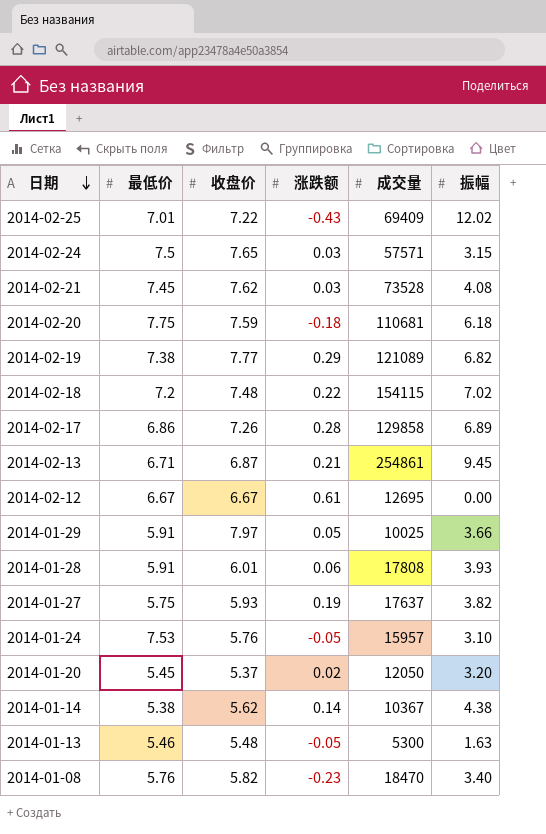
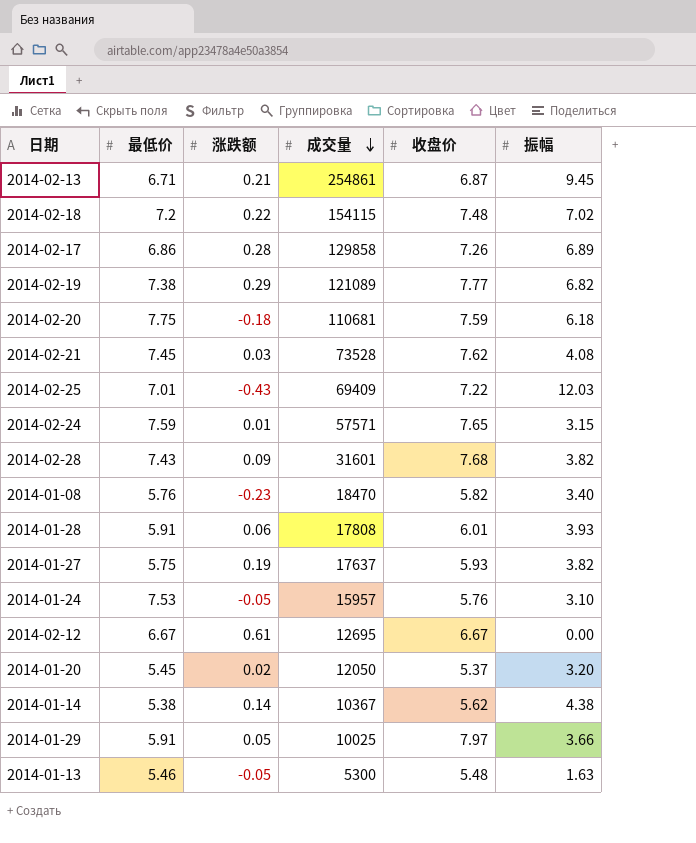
row order: 日期 descending -> 成交量 descending
column 收盘价 | position: 3 -> 5
2014-02-25 | 振幅: 12.02 -> 12.03
2014-02-24 | 最低价: 7.5 -> 7.59
2014-02-24 | 涨跌额: 0.03 -> 0.01
row 2014-02-28: none -> 7.43 | 0.09 | 31601 | 7.68 | 3.82

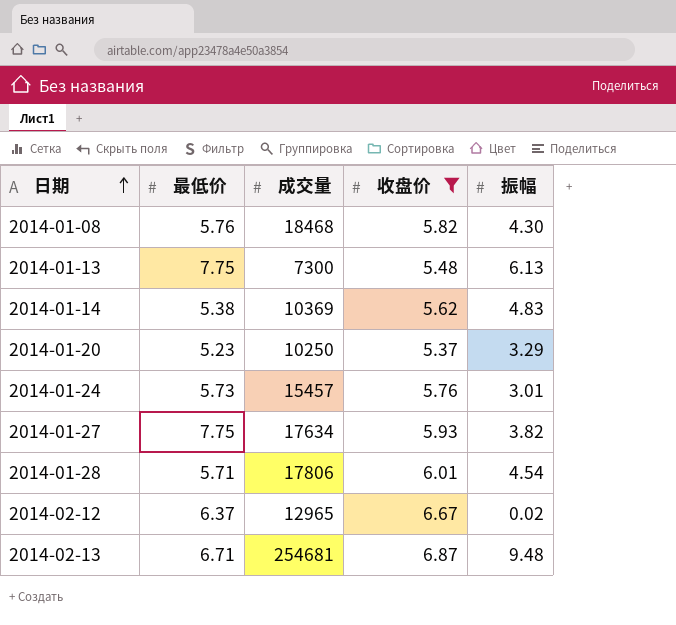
filter: none -> 收盘价 <= 6.87
row order: 成交量 descending -> 日期 ascending
column 涨跌额 | position: 3 -> none
2014-01-08 | 成交量: 18470 -> 18468
2014-01-08 | 振幅: 3.40 -> 4.30
2014-01-13 | 最低价: 5.46 -> 7.75
2014-01-13 | 成交量: 5300 -> 7300
2014-01-13 | 振幅: 1.63 -> 6.13
2014-01-14 | 成交量: 10367 -> 10369
2014-01-14 | 振幅: 4.38 -> 4.83
2014-01-20 | 最低价: 5.45 -> 5.23
2014-01-20 | 成交量: 12050 -> 10250
2014-01-20 | 振幅: 3.20 -> 3.29
2014-01-24 | 最低价: 7.53 -> 5.73
2014-01-24 | 成交量: 15957 -> 15457
2014-01-24 | 振幅: 3.10 -> 3.01
2014-01-27 | 最低价: 5.75 -> 7.75
2014-01-27 | 成交量: 17637 -> 17634
2014-01-28 | 最低价: 5.91 -> 5.71
2014-01-28 | 成交量: 17808 -> 17806
2014-01-28 | 振幅: 3.93 -> 4.54
2014-02-12 | 最低价: 6.67 -> 6.37
2014-02-12 | 成交量: 12695 -> 12965
2014-02-12 | 振幅: 0.00 -> 0.02
2014-02-13 | 成交量: 254861 -> 254681
2014-02-13 | 振幅: 9.45 -> 9.48

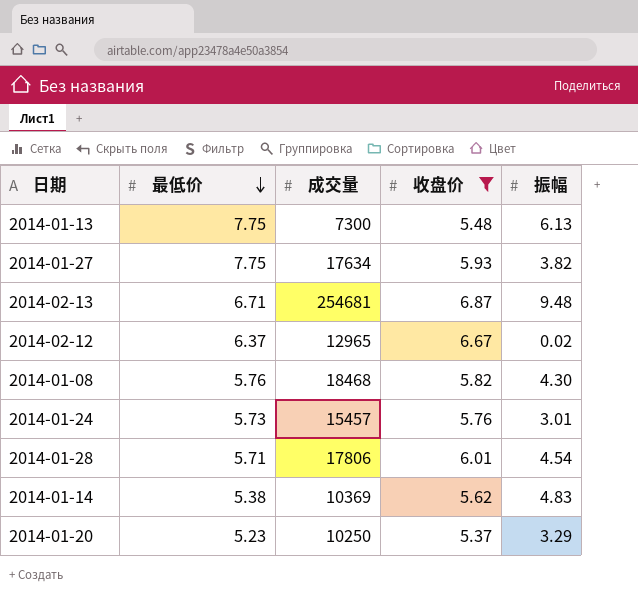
row order: 日期 ascending -> 最低价 descending

